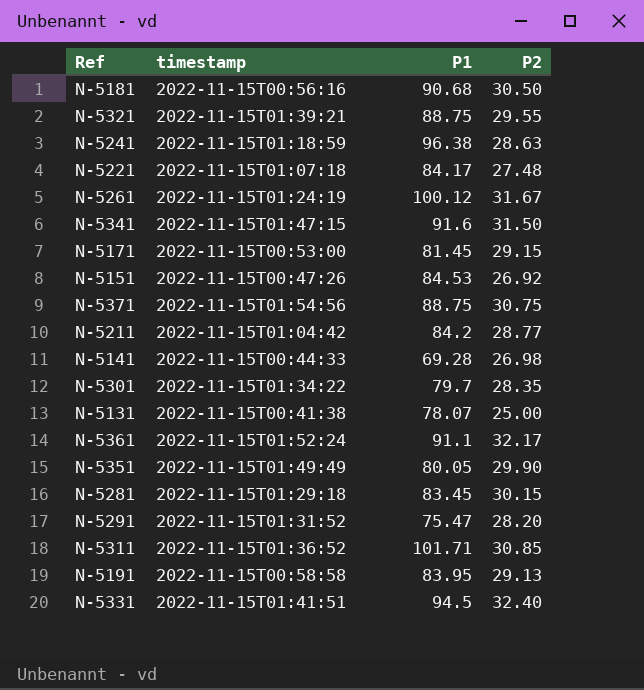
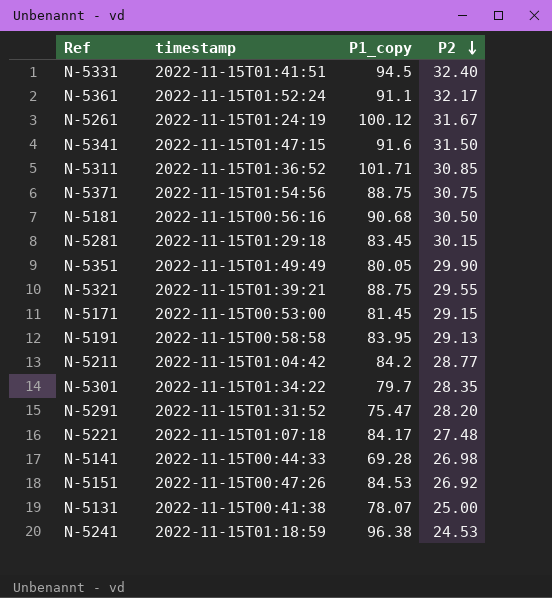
row order: none -> P2 descending
column name: P1 -> P1_copy
N-5241 | P2: 28.63 -> 24.53

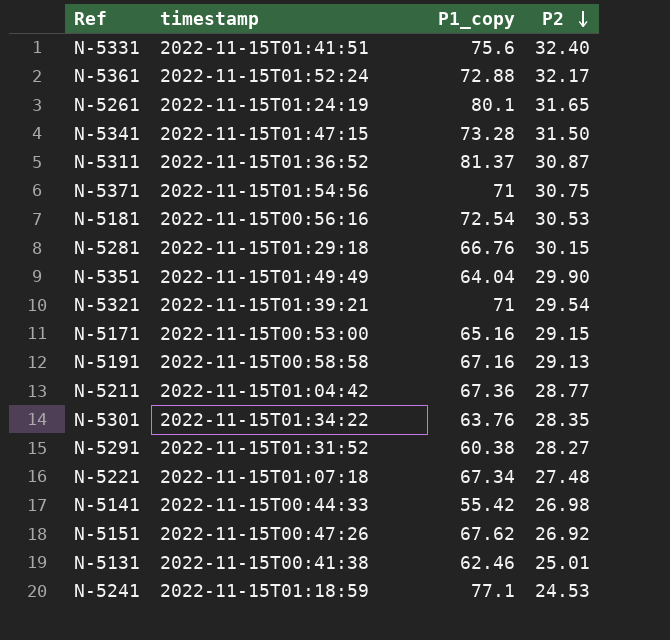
N-5331 | P1_copy: 94.5 -> 75.6
N-5361 | P1_copy: 91.1 -> 72.88
N-5261 | P1_copy: 100.12 -> 80.1
N-5261 | P2: 31.67 -> 31.65
N-5341 | P1_copy: 91.6 -> 73.28
N-5311 | P1_copy: 101.71 -> 81.37
N-5311 | P2: 30.85 -> 30.87
N-5371 | P1_copy: 88.75 -> 71
N-5181 | P1_copy: 90.68 -> 72.54
N-5181 | P2: 30.50 -> 30.53
N-5281 | P1_copy: 83.45 -> 66.76
N-5351 | P1_copy: 80.05 -> 64.04
N-5321 | P1_copy: 88.75 -> 71
N-5321 | P2: 29.55 -> 29.54
N-5171 | P1_copy: 81.45 -> 65.16
N-5191 | P1_copy: 83.95 -> 67.16
N-5211 | P1_copy: 84.2 -> 67.36
N-5301 | P1_copy: 79.7 -> 63.76
N-5291 | P1_copy: 75.47 -> 60.38
N-5291 | P2: 28.20 -> 28.27
N-5221 | P1_copy: 84.17 -> 67.34
N-5141 | P1_copy: 69.28 -> 55.42
N-5151 | P1_copy: 84.53 -> 67.62
N-5131 | P1_copy: 78.07 -> 62.46
N-5131 | P2: 25.00 -> 25.01
N-5241 | P1_copy: 96.38 -> 77.1

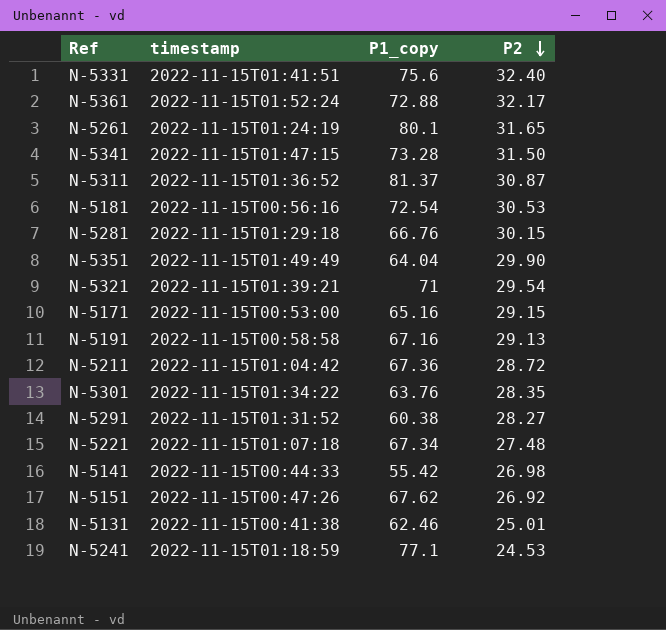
row N-5371: 2022-11-15T01:54:56 | 71 | 30.75 -> none
N-5211 | P2: 28.77 -> 28.72

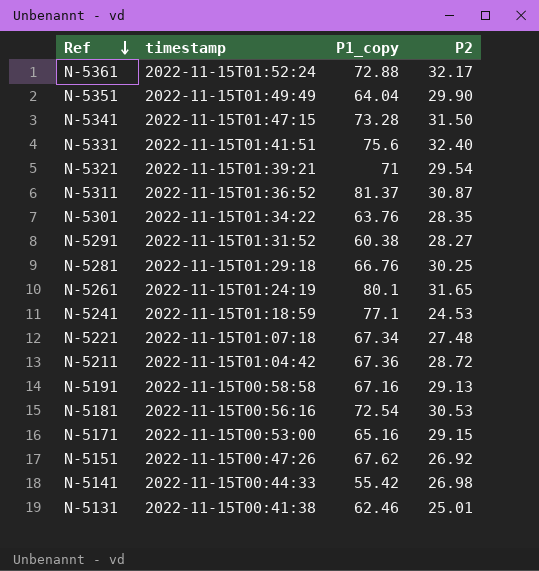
row order: P2 descending -> Ref descending
N-5281 | P2: 30.15 -> 30.25

